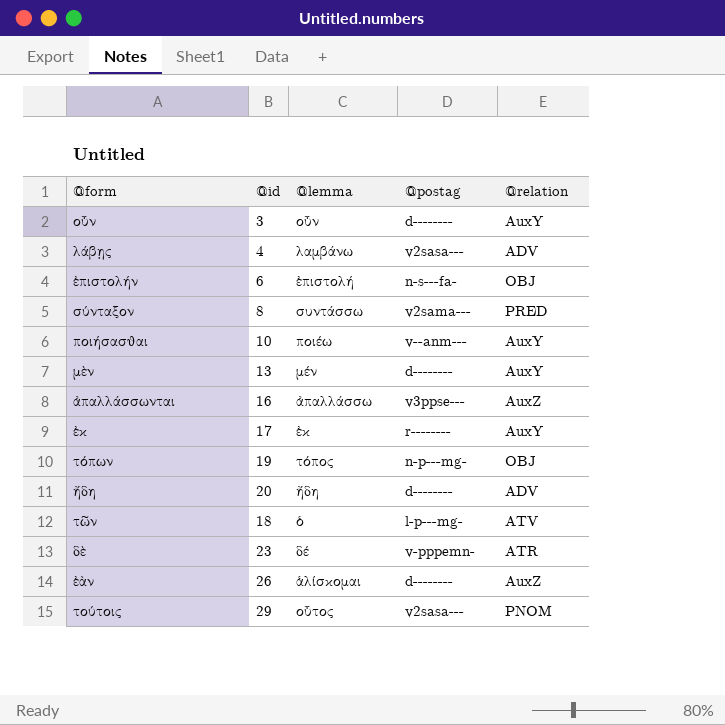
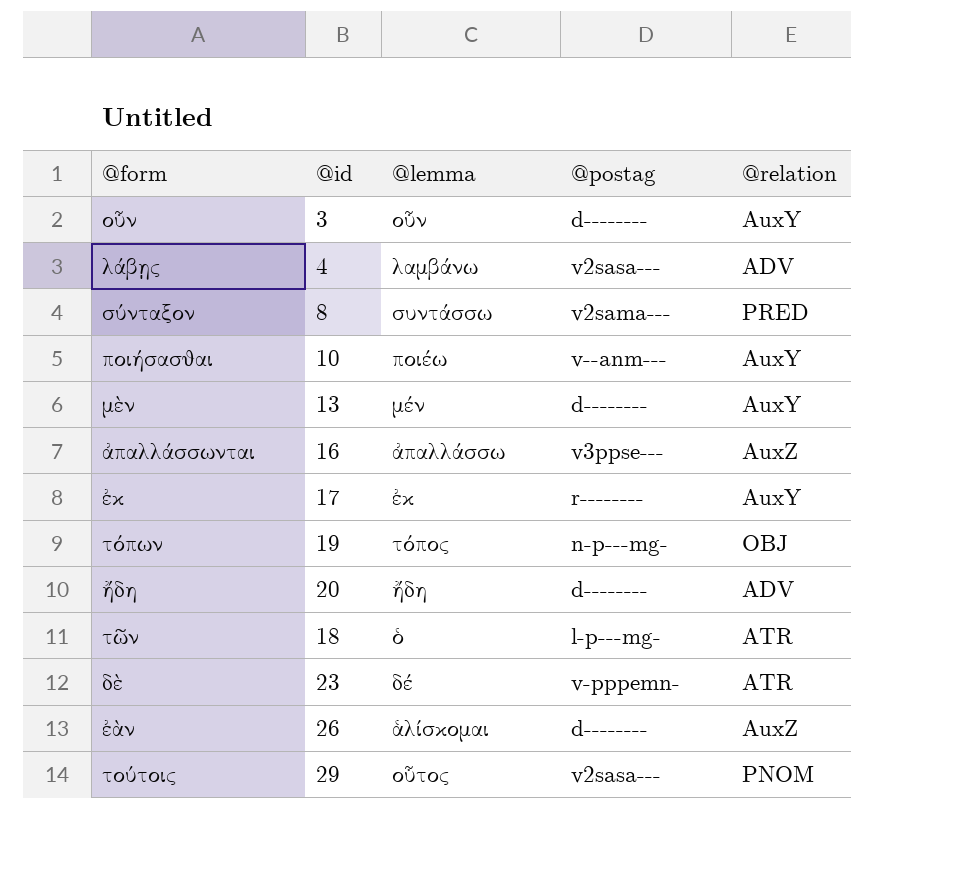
row ἐπιστολήν: 6 | ἐπιστολή | n-s---fa- | OBJ -> none
τῶν | @relation: ATV -> ATR

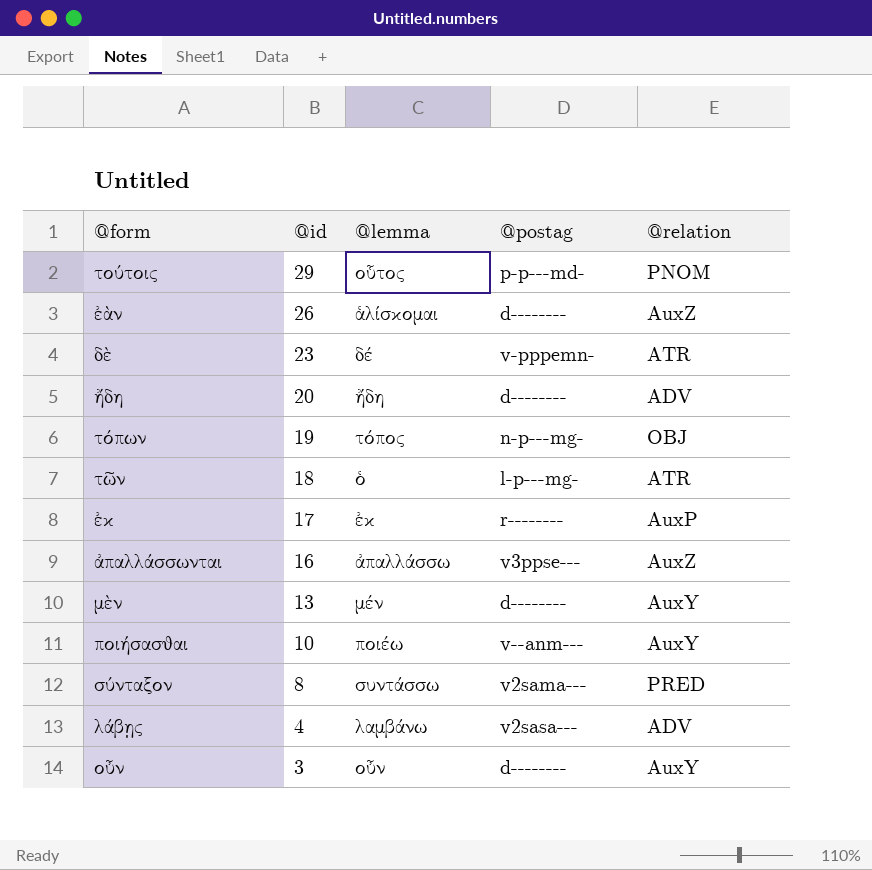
row order: none -> @id descending
τούτοις | @postag: v2sasa--- -> p-p---md-
ἐκ | @relation: AuxY -> AuxP

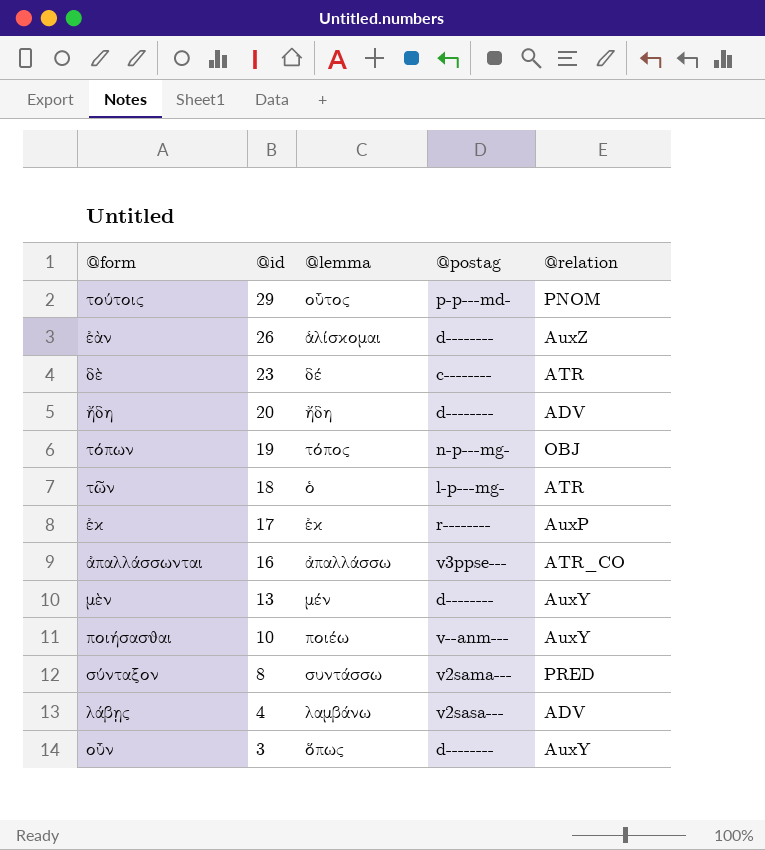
δὲ | @postag: v-pppemn- -> c--------
ἀπαλλάσσωνται | @relation: AuxZ -> ATR_CO
οὖν | @lemma: οὖν -> ὅπως

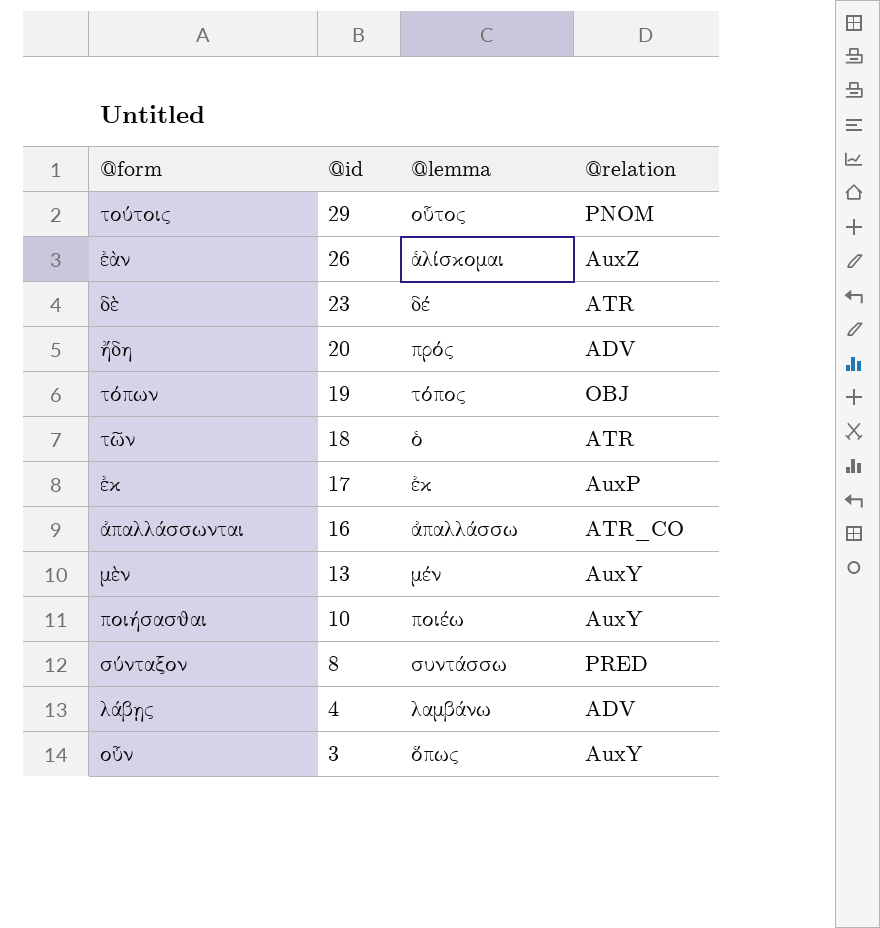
column @postag | position: 4 -> none
ἤδη | @lemma: ἤδη -> πρός

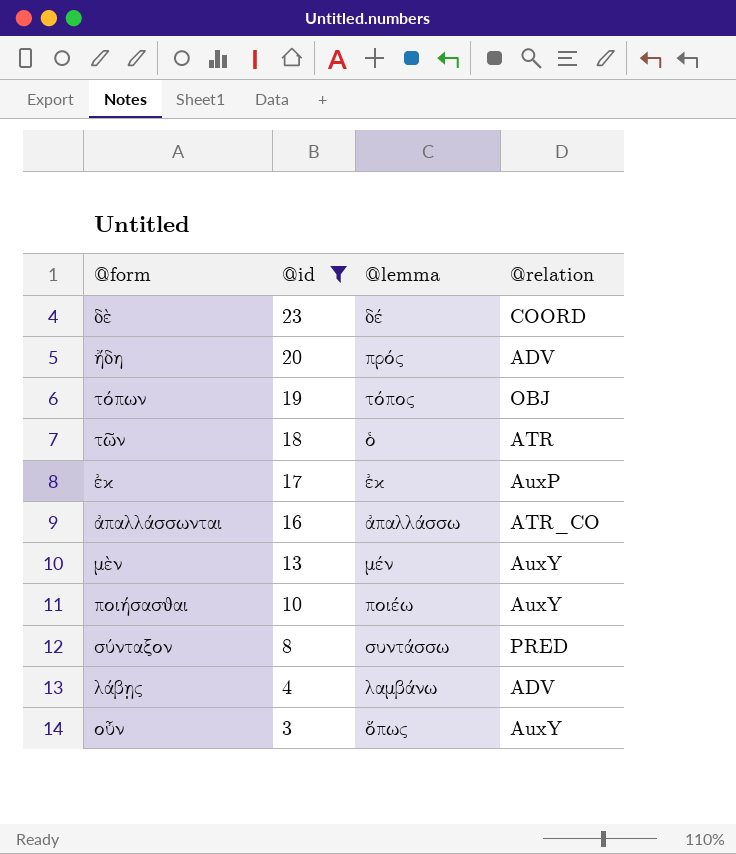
filter: none -> @id <= 23
δὲ | @relation: ATR -> COORD

